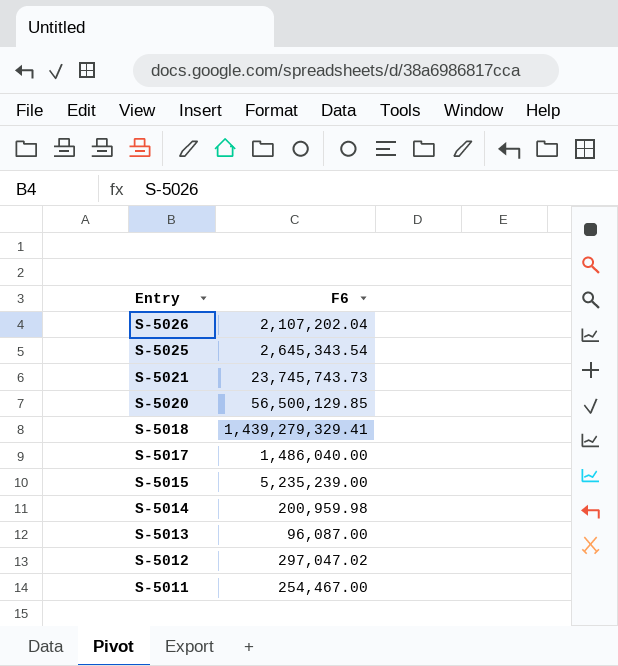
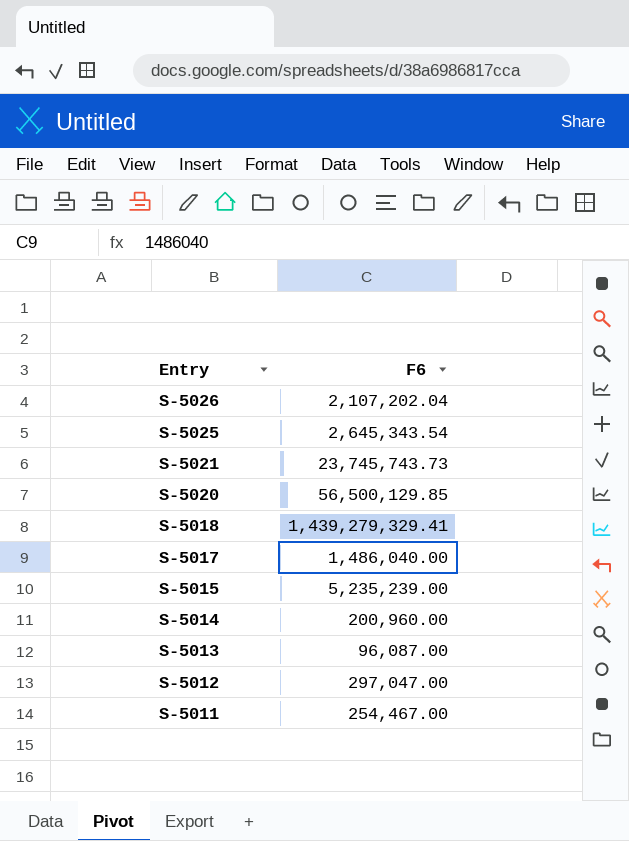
S-5014 | F6: 200,959.98 -> 200,960.00
S-5012 | F6: 297,047.02 -> 297,047.00

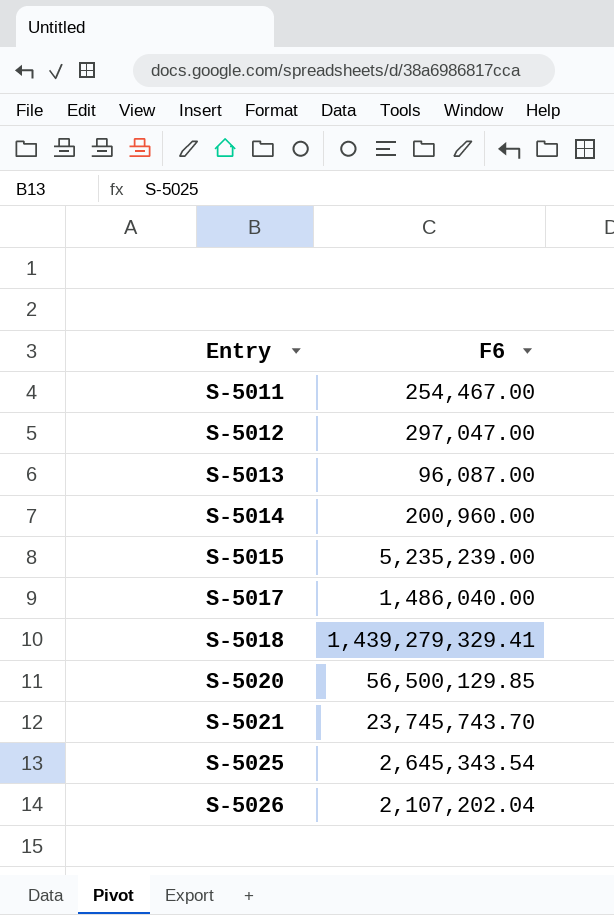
row order: Entry descending -> Entry ascending
S-5021 | F6: 23,745,743.73 -> 23,745,743.70

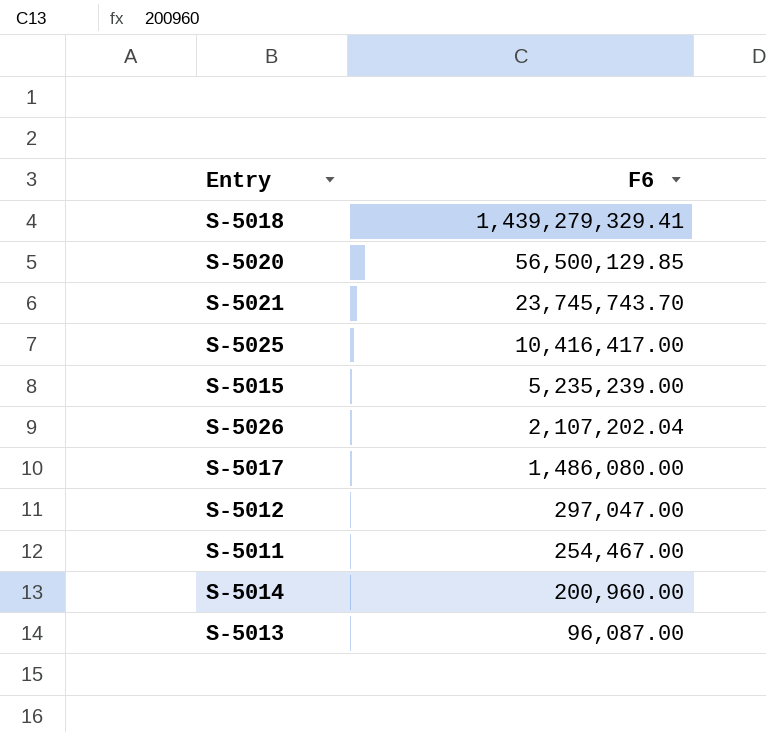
row order: Entry ascending -> F6 descending
S-5025 | F6: 2,645,343.54 -> 10,416,417.00
S-5017 | F6: 1,486,040.00 -> 1,486,080.00

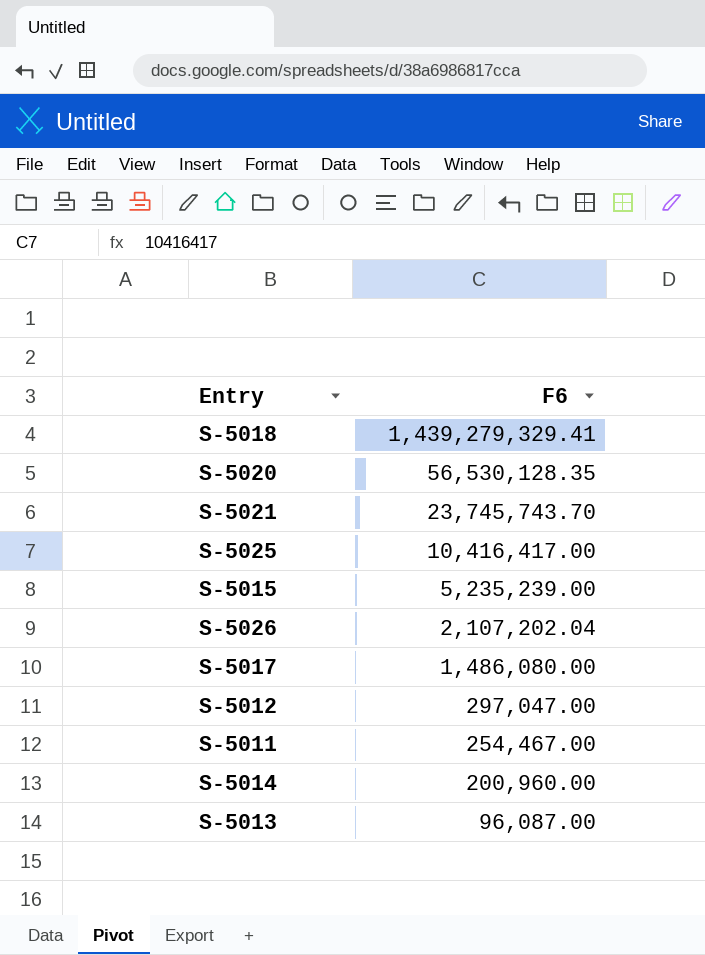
S-5020 | F6: 56,500,129.85 -> 56,530,128.35

